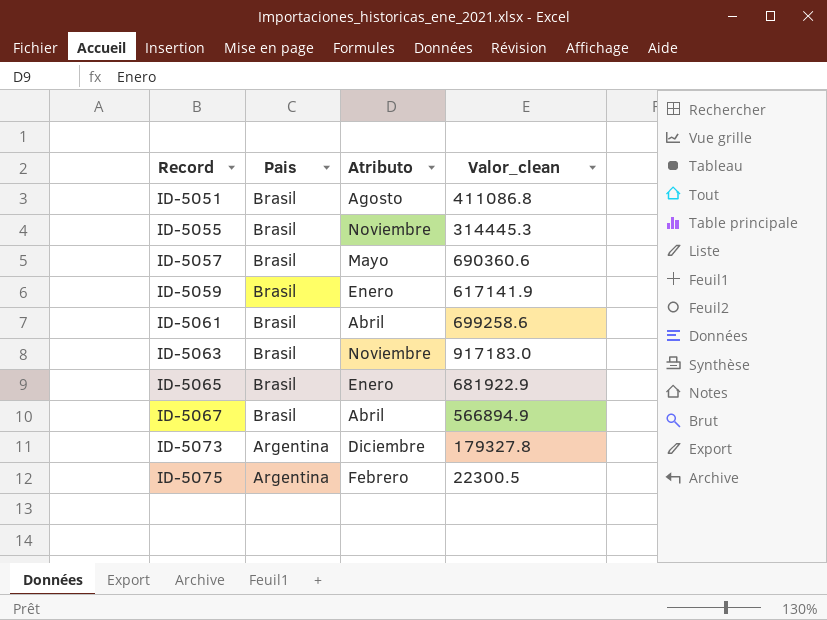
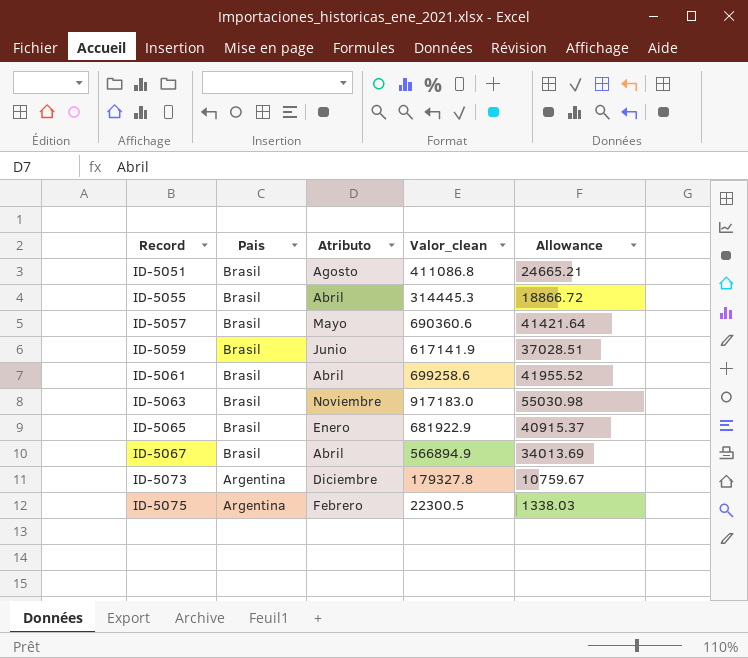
column Allowance | formula: none -> [Valor_clean] * 0.06
ID-5055 | Atributo: Noviembre -> Abril
ID-5059 | Atributo: Enero -> Junio

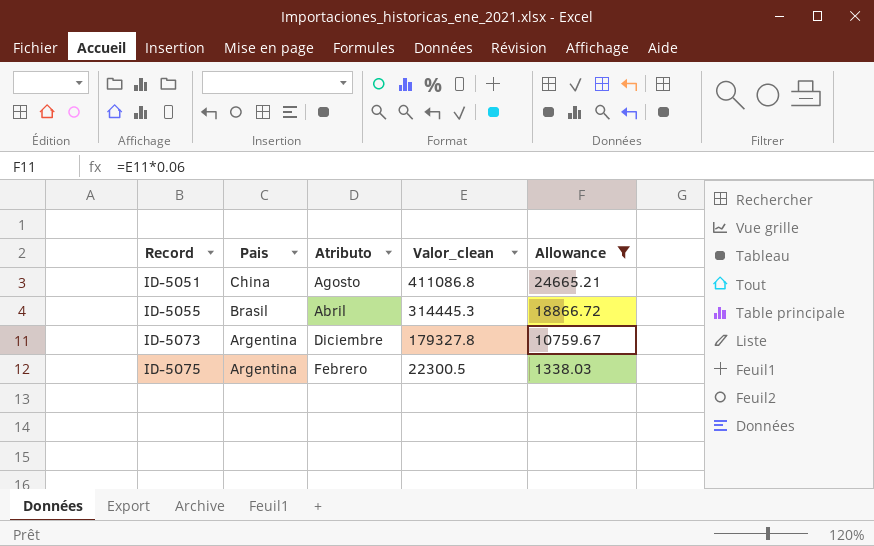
filter: none -> Allowance <= 24665.21
ID-5051 | Pais: Brasil -> China

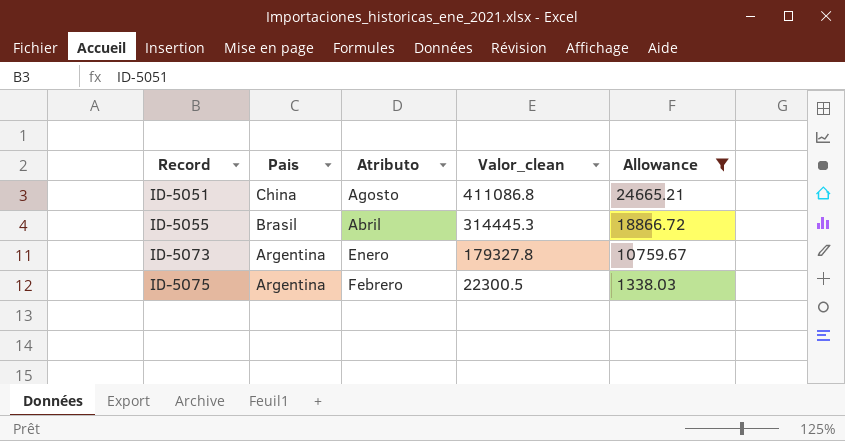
ID-5073 | Atributo: Diciembre -> Enero

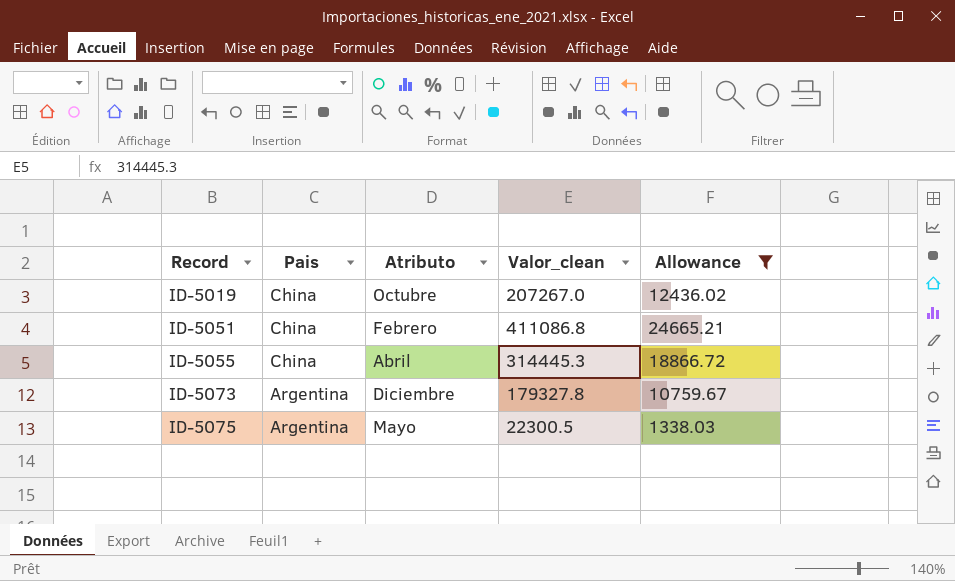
row ID-5019: none -> China | Octubre | 207267.0 | 12436.02
ID-5051 | Atributo: Agosto -> Febrero
ID-5055 | Pais: Brasil -> China
ID-5073 | Atributo: Enero -> Diciembre
ID-5075 | Atributo: Febrero -> Mayo

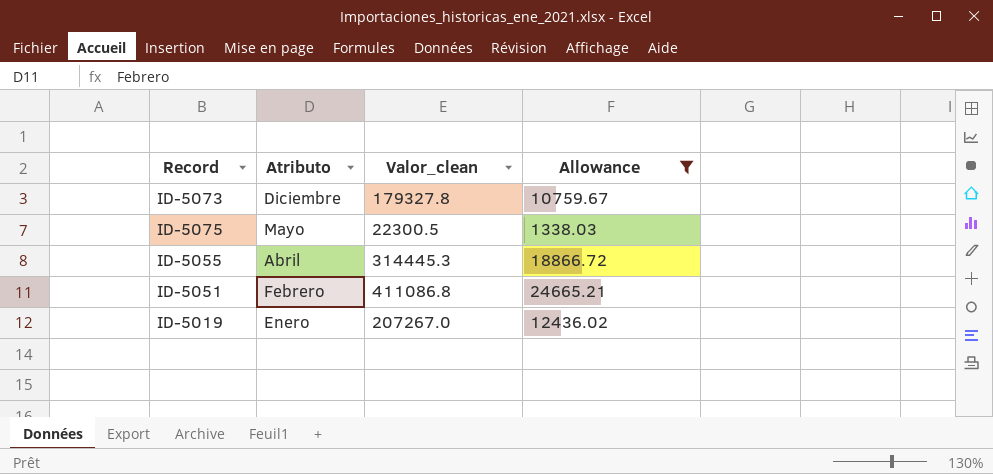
row order: Record ascending -> Atributo descending
column Pais | position: 2 -> none
ID-5019 | Atributo: Octubre -> Enero

